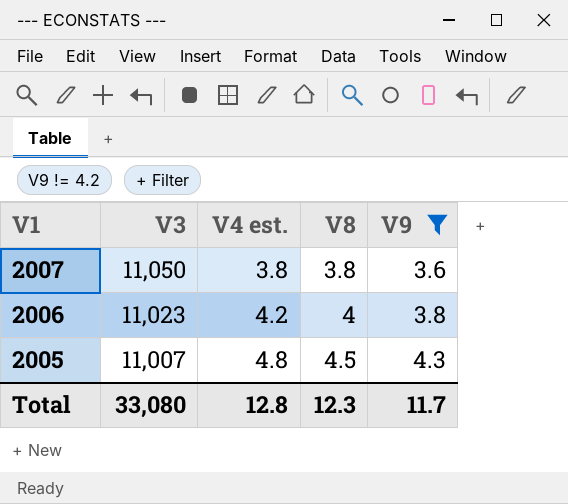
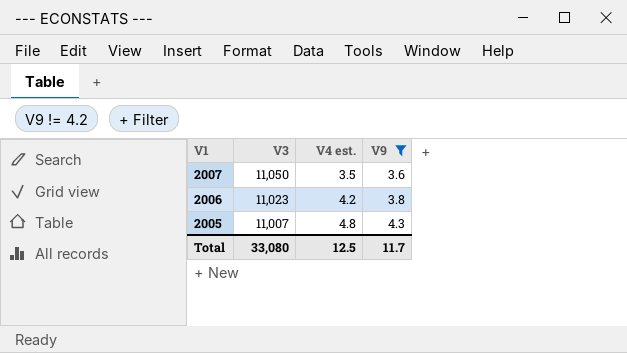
column V8 | position: 4 -> none
2007 | V4 est.: 3.8 -> 3.5
Total | V4 est.: 12.8 -> 12.5

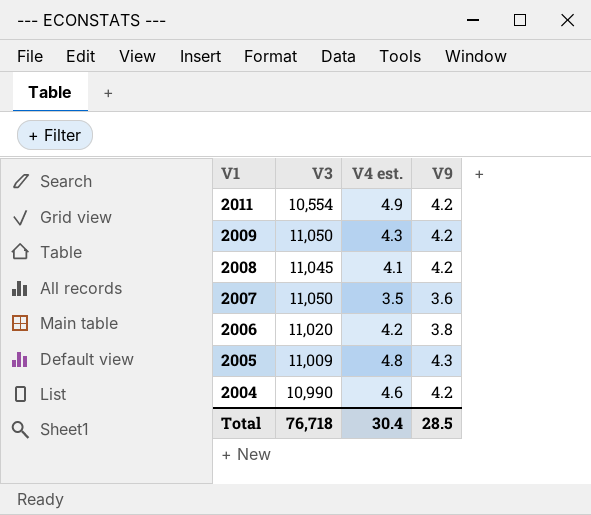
filter: V9 != 4.2 -> none
2006 | V3: 11,023 -> 11,020
2005 | V3: 11,007 -> 11,009
Total | V3: 33,080 -> 76,718
Total | V4 est.: 12.5 -> 30.4
Total | V9: 11.7 -> 28.5

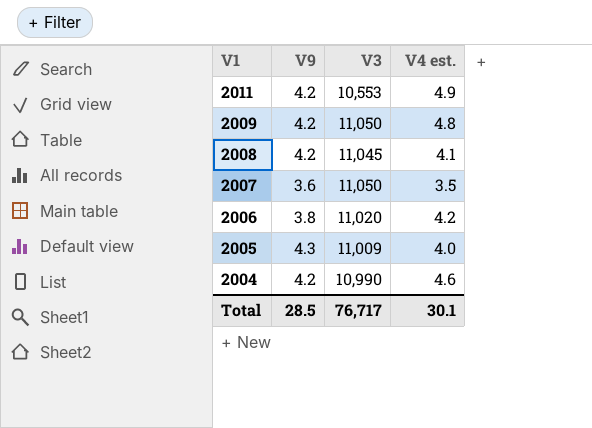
column V9 | position: 4 -> 2
2011 | V3: 10,554 -> 10,553
2009 | V4 est.: 4.3 -> 4.8
2005 | V4 est.: 4.8 -> 4.0
Total | V3: 76,718 -> 76,717
Total | V4 est.: 30.4 -> 30.1

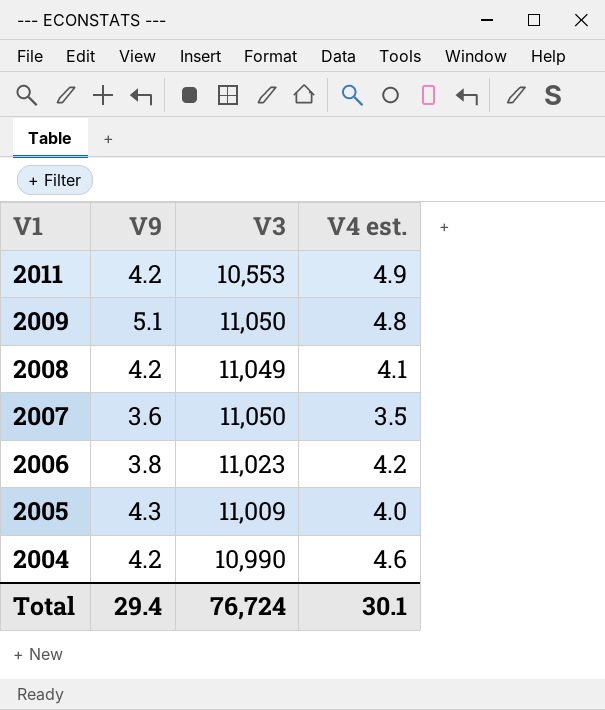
2009 | V9: 4.2 -> 5.1
2008 | V3: 11,045 -> 11,049
2006 | V3: 11,020 -> 11,023
Total | V9: 28.5 -> 29.4
Total | V3: 76,717 -> 76,724

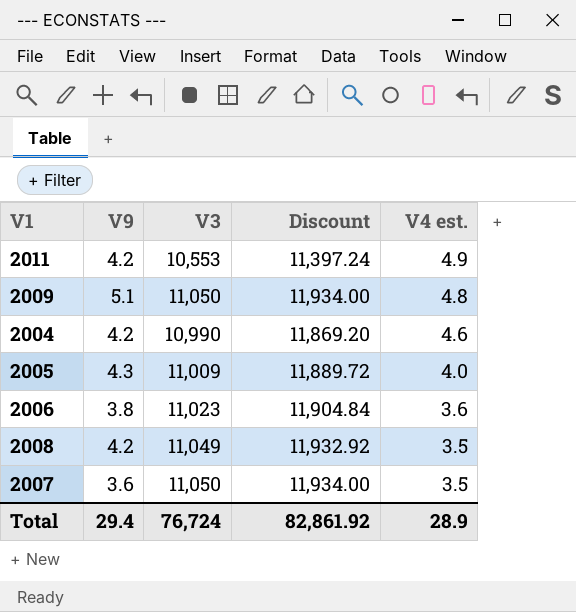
row order: V1 descending -> V4 est. descending
column Discount | formula: none -> [V3] * 1.08
2006 | V4 est.: 4.2 -> 3.6
2008 | V4 est.: 4.1 -> 3.5
Total | V4 est.: 30.1 -> 28.9

